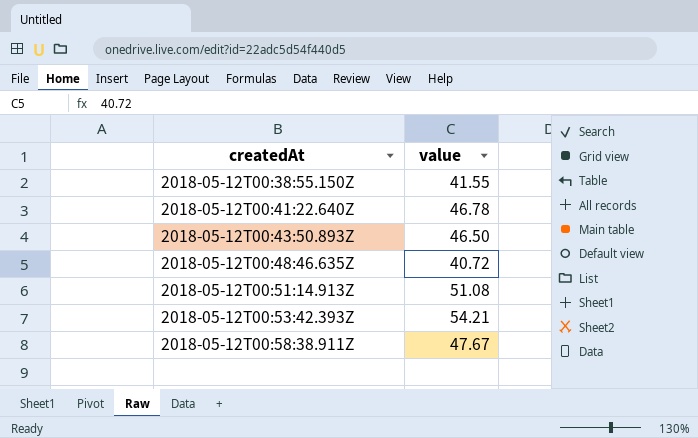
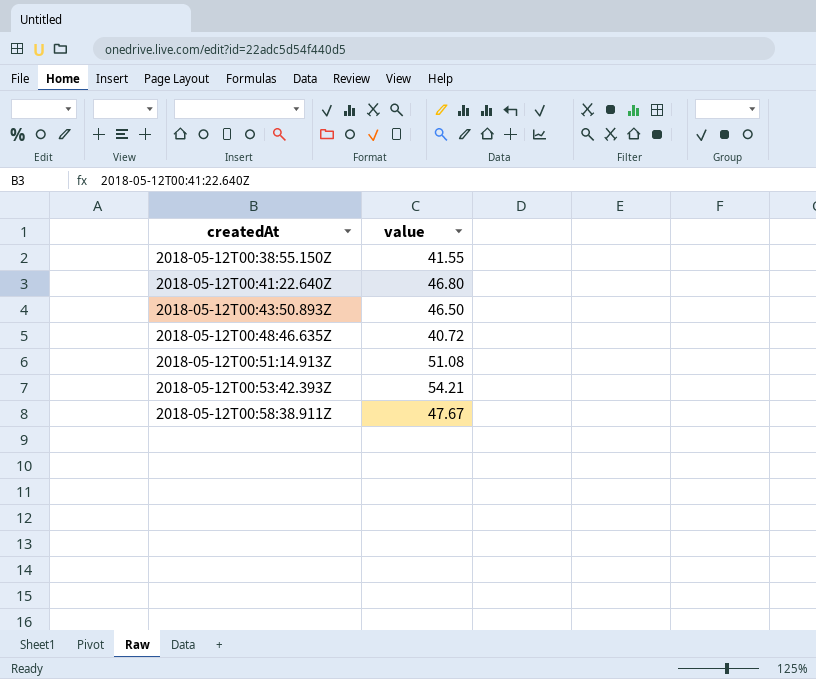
2018-05-12T00:41:22.640Z | value: 46.78 -> 46.80

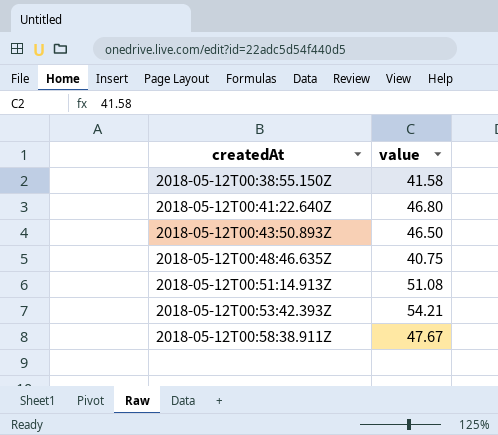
2018-05-12T00:38:55.150Z | value: 41.55 -> 41.58
2018-05-12T00:48:46.635Z | value: 40.72 -> 40.75

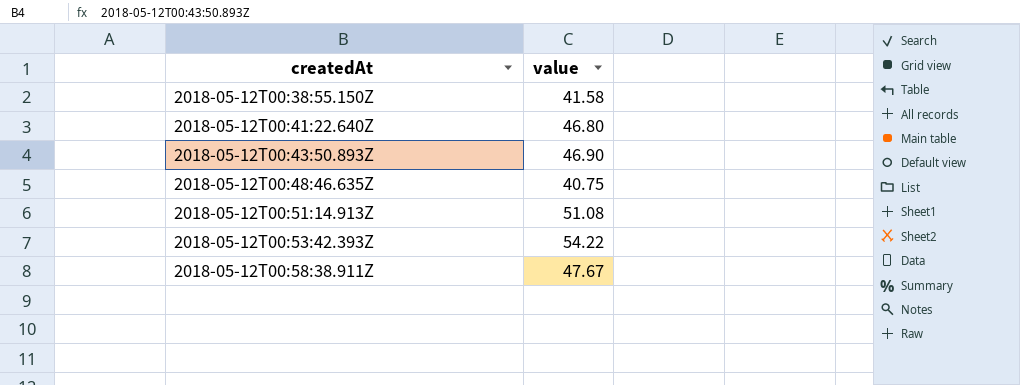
2018-05-12T00:43:50.893Z | value: 46.50 -> 46.90
2018-05-12T00:53:42.393Z | value: 54.21 -> 54.22

